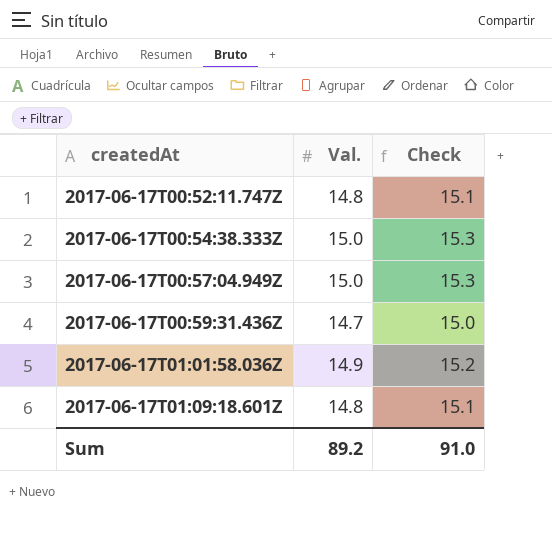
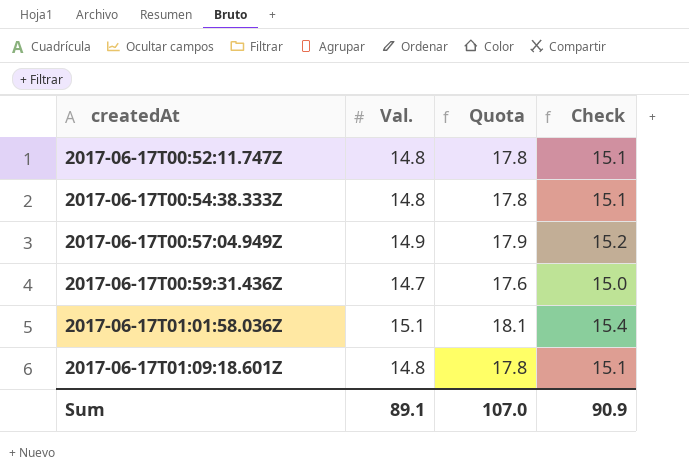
column Quota | formula: none -> [Val.] * 1.2
2017-06-17T00:54:38.333Z | Val.: 15.0 -> 14.8
2017-06-17T00:54:38.333Z | Check: 15.3 -> 15.1
2017-06-17T00:57:04.949Z | Val.: 15.0 -> 14.9
2017-06-17T00:57:04.949Z | Check: 15.3 -> 15.2
2017-06-17T01:01:58.036Z | Val.: 14.9 -> 15.1
2017-06-17T01:01:58.036Z | Check: 15.2 -> 15.4
Sum | Val.: 89.2 -> 89.1
Sum | Check: 91.0 -> 90.9

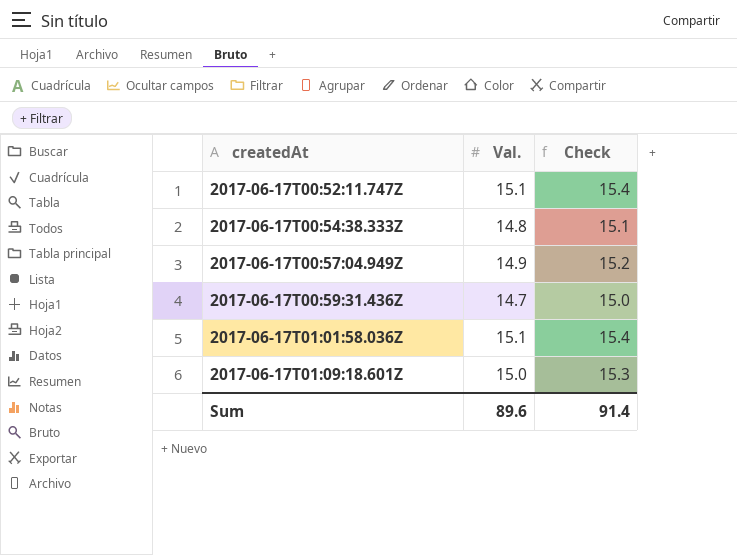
column Quota | formula: [Val.] * 1.2 -> none
2017-06-17T00:52:11.747Z | Val.: 14.8 -> 15.1
2017-06-17T00:52:11.747Z | Check: 15.1 -> 15.4
2017-06-17T01:09:18.601Z | Val.: 14.8 -> 15.0
2017-06-17T01:09:18.601Z | Check: 15.1 -> 15.3
Sum | Val.: 89.1 -> 89.6
Sum | Check: 90.9 -> 91.4

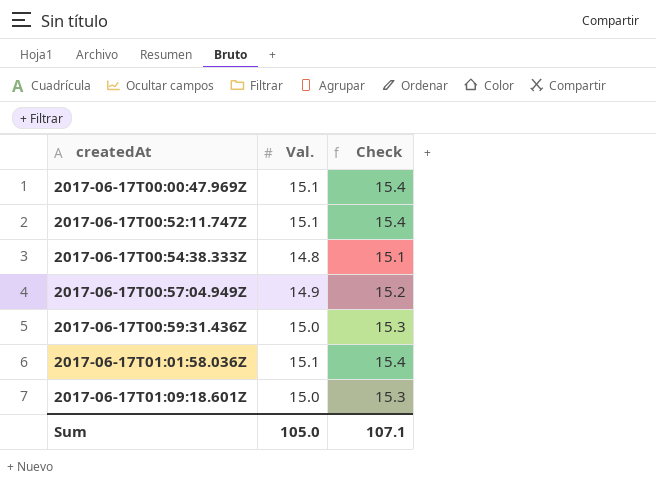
row 2017-06-17T00:00:47.969Z: none -> 15.1 | 15.4
2017-06-17T00:59:31.436Z | Val.: 14.7 -> 15.0
2017-06-17T00:59:31.436Z | Check: 15.0 -> 15.3
Sum | Val.: 89.6 -> 105.0
Sum | Check: 91.4 -> 107.1

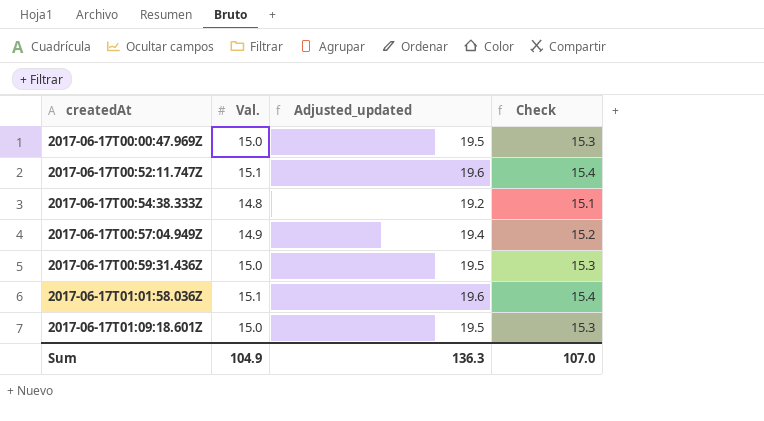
column Adjusted_updated | formula: none -> [Val.] * 1.3
2017-06-17T00:00:47.969Z | Val.: 15.1 -> 15.0
2017-06-17T00:00:47.969Z | Check: 15.4 -> 15.3
Sum | Val.: 105.0 -> 104.9
Sum | Check: 107.1 -> 107.0

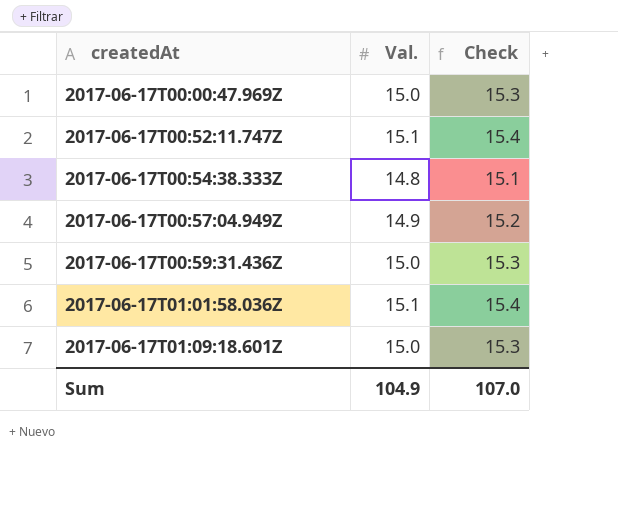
column Adjusted_updated | formula: [Val.] * 1.3 -> none

